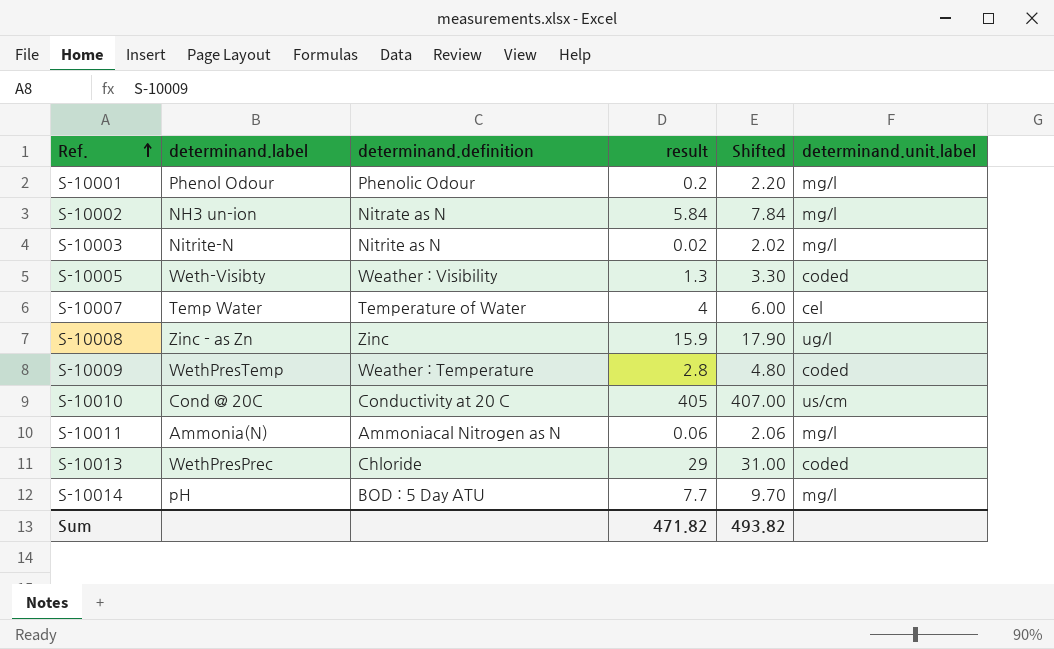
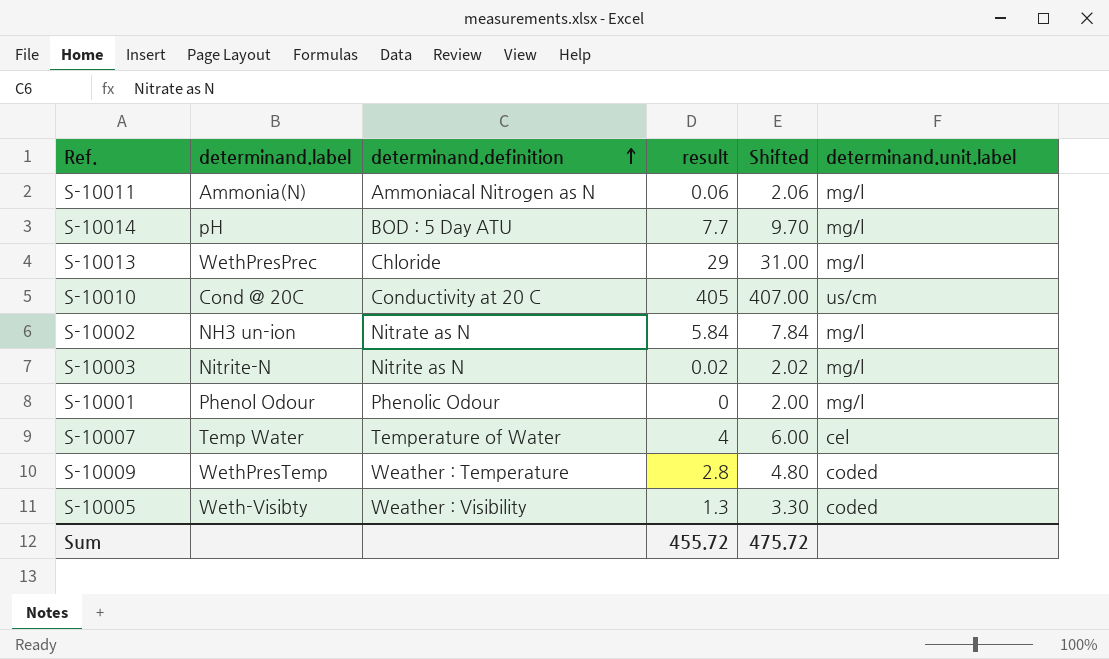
row order: Ref. ascending -> determinand.definition ascending
row S-10008: Zinc - as Zn | Zinc | 15.9 | 17.90 | ug/l -> none
S-10013 | determinand.unit.label: coded -> mg/l
S-10001 | result: 0.2 -> 0
S-10001 | Shifted: 2.20 -> 2.00
Sum | result: 471.82 -> 455.72
Sum | Shifted: 493.82 -> 475.72

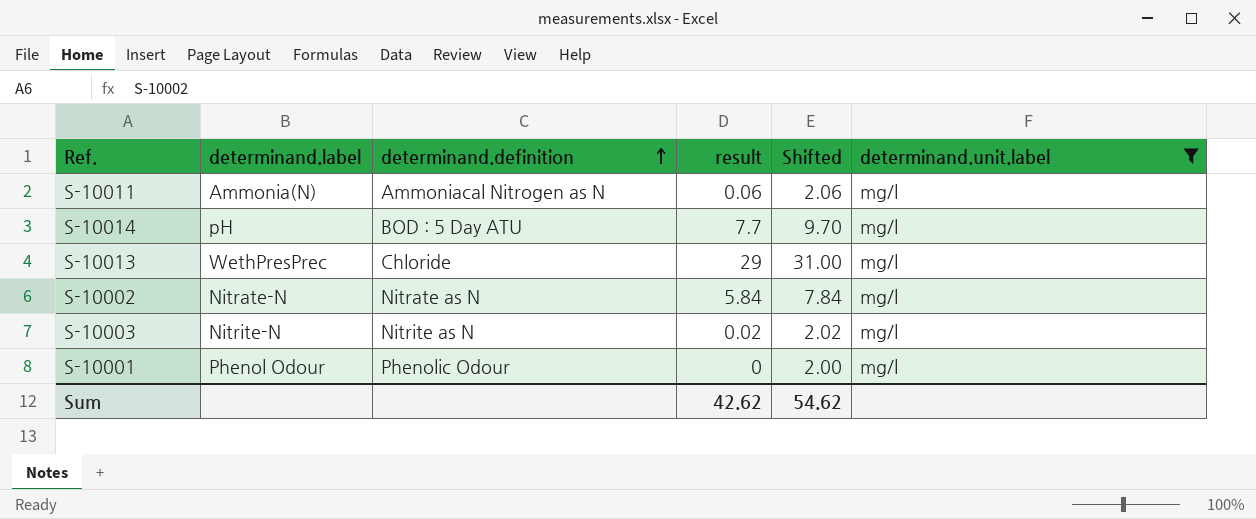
filter: none -> determinand.unit.label = mg/l
S-10002 | determinand.label: NH3 un-ion -> Nitrate-N
Sum | result: 455.72 -> 42.62
Sum | Shifted: 475.72 -> 54.62

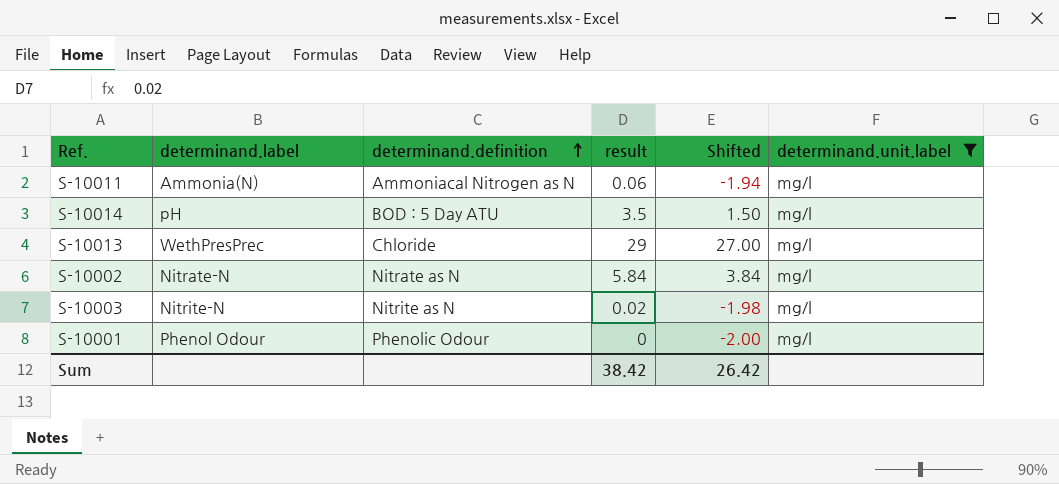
column Shifted | formula: [result] + 2 -> [result] - 2
S-10014 | result: 7.7 -> 3.5
Sum | result: 42.62 -> 38.42
Sum | Shifted: 54.62 -> 26.42

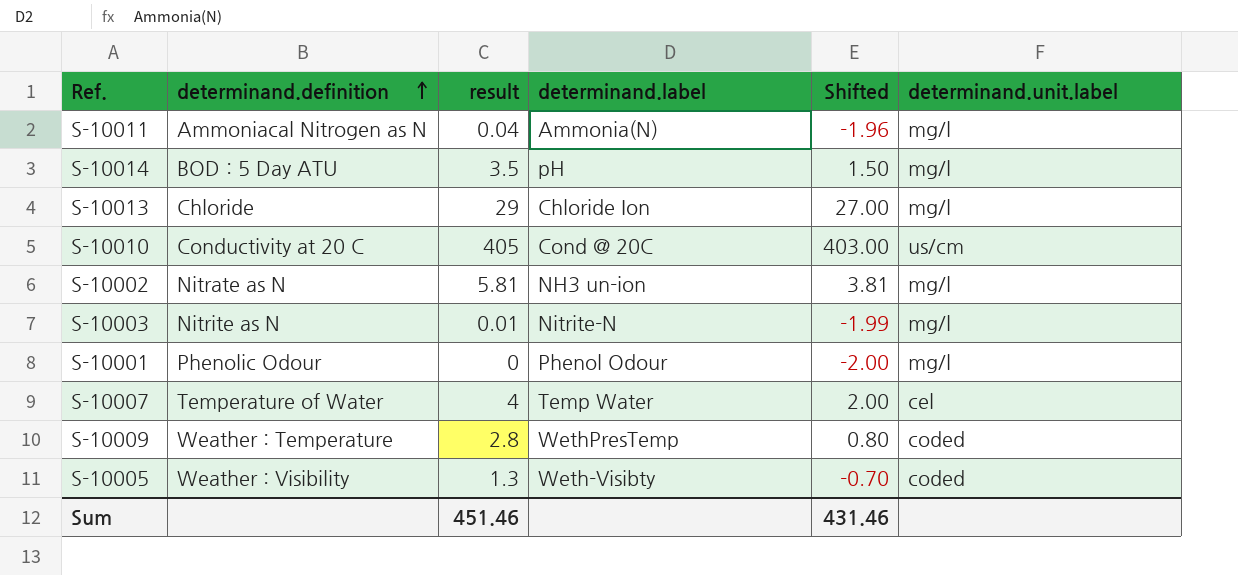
filter: determinand.unit.label = mg/l -> none
column determinand.label | position: 2 -> 4
S-10011 | result: 0.06 -> 0.04
S-10011 | Shifted: -1.94 -> -1.96
S-10013 | determinand.label: WethPresPrec -> Chloride Ion
S-10002 | result: 5.84 -> 5.81
S-10002 | determinand.label: Nitrate-N -> NH3 un-ion
S-10002 | Shifted: 3.84 -> 3.81
S-10003 | result: 0.02 -> 0.01
S-10003 | Shifted: -1.98 -> -1.99
Sum | result: 38.42 -> 451.46
Sum | Shifted: 26.42 -> 431.46

